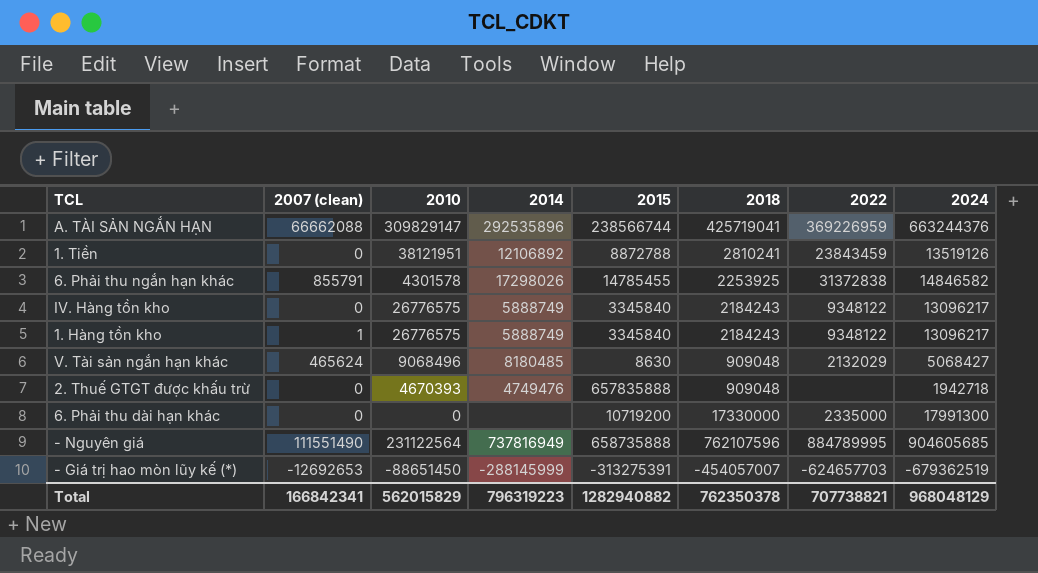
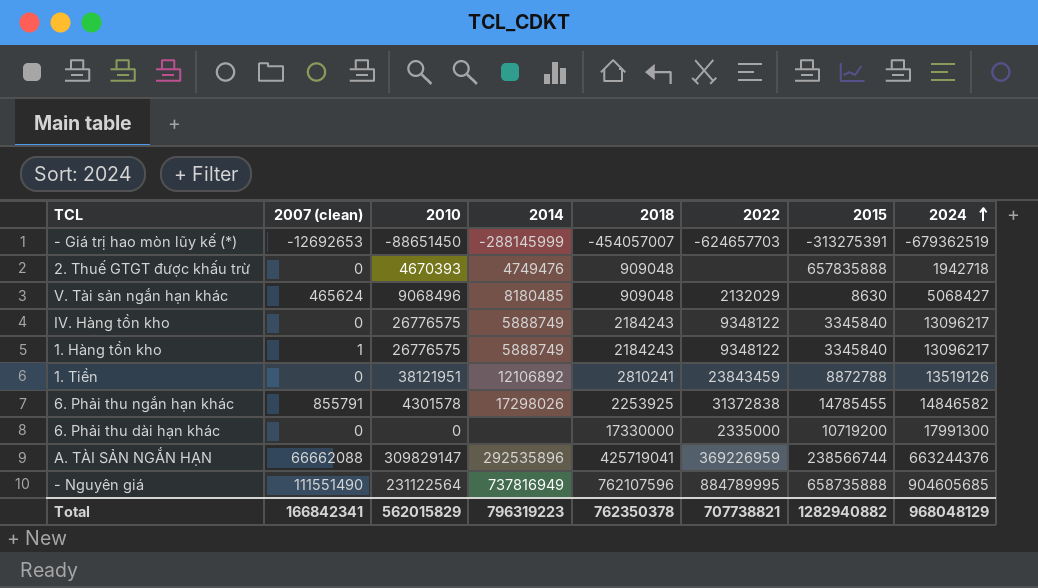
row order: none -> 2024 ascending
column 2015 | position: 5 -> 7

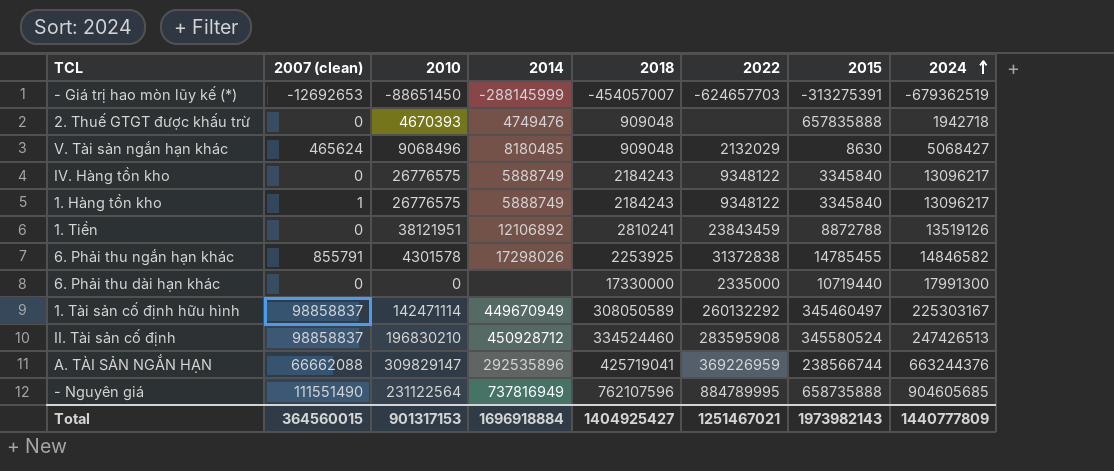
6. Phải thu dài hạn khác | 2015: 10719200 -> 10719440
row 1. Tài sản cố định hữu hình: none -> 98858837 | 142471114 | 449670949 | 308050589 | 260132292 | 345460497 | 225303167
row II. Tài sản cố định: none -> 98858837 | 196830210 | 450928712 | 334524460 | 283595908 | 345580524 | 247426513
Total | 2007 (clean): 166842341 -> 364560015
Total | 2010: 562015829 -> 901317153
Total | 2014: 796319223 -> 1696918884
Total | 2018: 762350378 -> 1404925427
Total | 2022: 707738821 -> 1251467021
Total | 2015: 1282940882 -> 1973982143
Total | 2024: 968048129 -> 1440777809

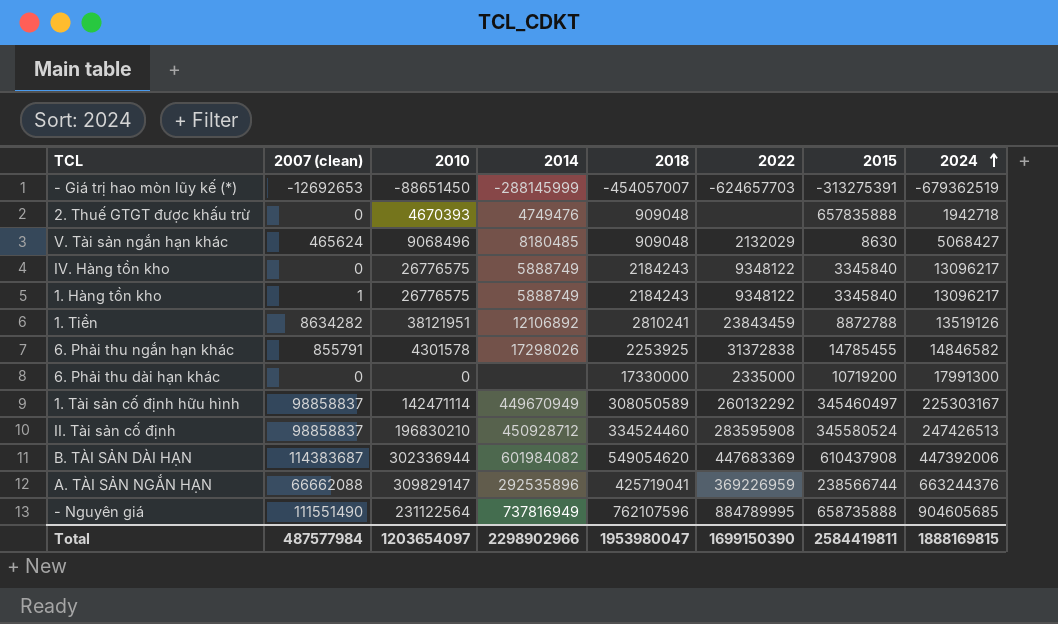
1. Tiền | 2007 (clean): 0 -> 8634282
6. Phải thu dài hạn khác | 2015: 10719440 -> 10719200
row B. TÀI SẢN DÀI HẠN: none -> 114383687 | 302336944 | 601984082 | 549054620 | 447683369 | 610437908 | 447392006
Total | 2007 (clean): 364560015 -> 487577984
Total | 2010: 901317153 -> 1203654097
Total | 2014: 1696918884 -> 2298902966
Total | 2018: 1404925427 -> 1953980047
Total | 2022: 1251467021 -> 1699150390
Total | 2015: 1973982143 -> 2584419811
Total | 2024: 1440777809 -> 1888169815

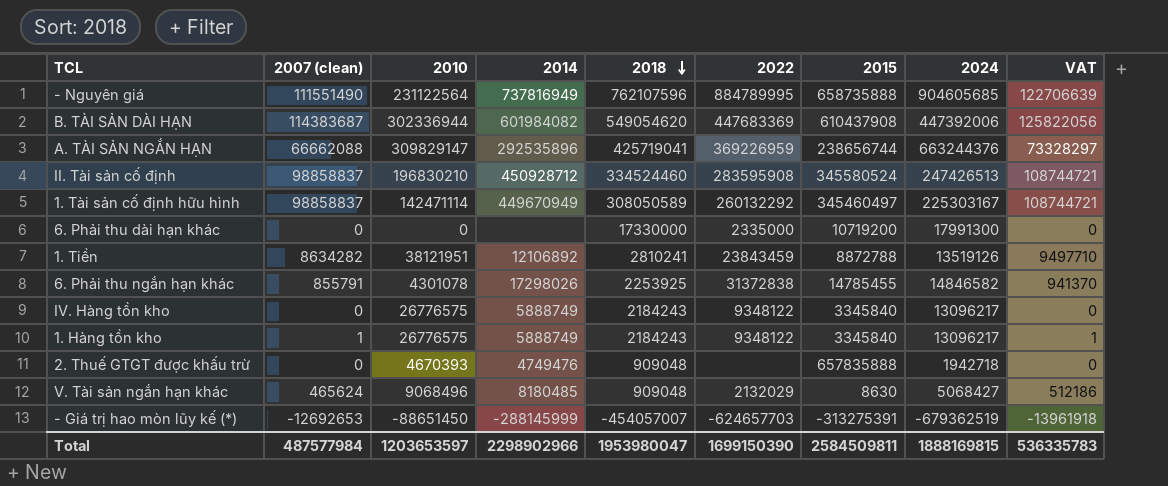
row order: 2024 ascending -> 2018 descending
column VAT | formula: none -> [2007 (clean)] * 1.1
A. TÀI SẢN NGẮN HẠN | 2015: 238566744 -> 238656744
6. Phải thu ngắn hạn khác | 2010: 4301578 -> 4301078
Total | 2010: 1203654097 -> 1203653597
Total | 2015: 2584419811 -> 2584509811

